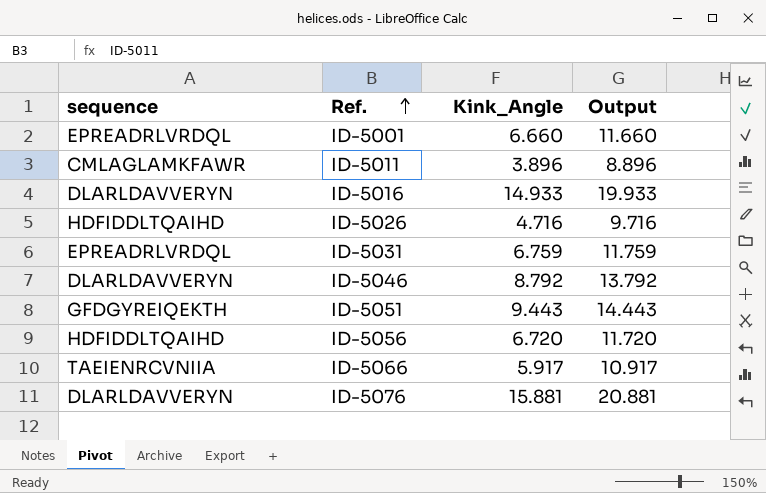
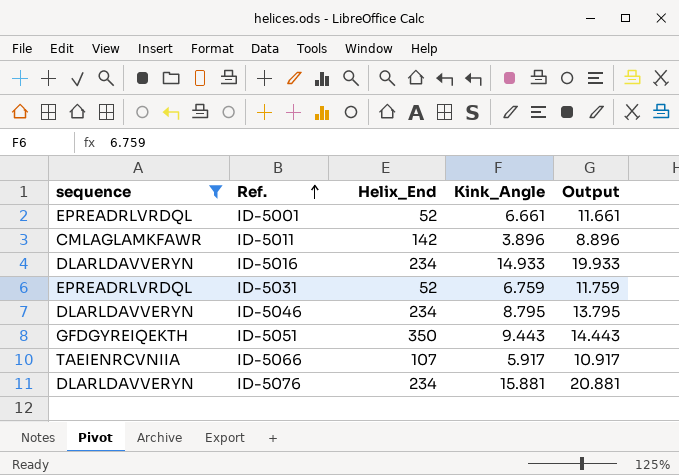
filter: none -> sequence != HDFIDDLTQAIHD
column Helix_End | position: none -> 3
ID-5001 | Kink_Angle: 6.660 -> 6.661
ID-5001 | Output: 11.660 -> 11.661
ID-5046 | Kink_Angle: 8.792 -> 8.795
ID-5046 | Output: 13.792 -> 13.795

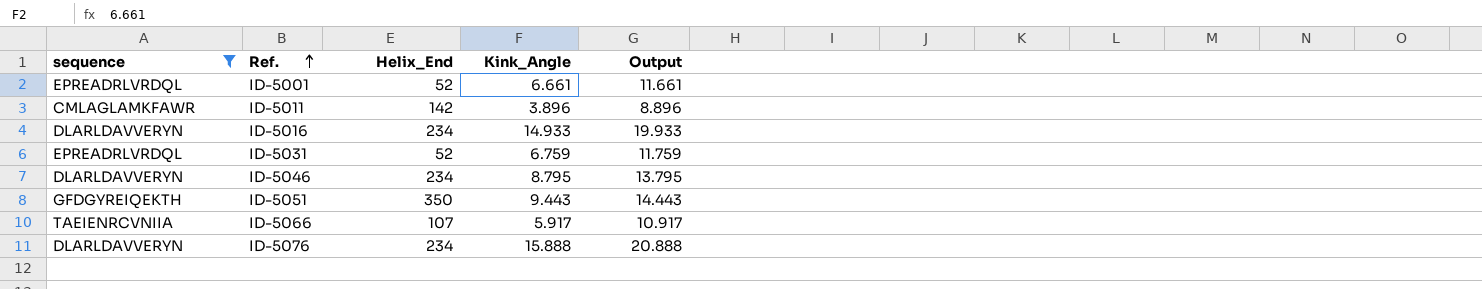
ID-5076 | Kink_Angle: 15.881 -> 15.888
ID-5076 | Output: 20.881 -> 20.888

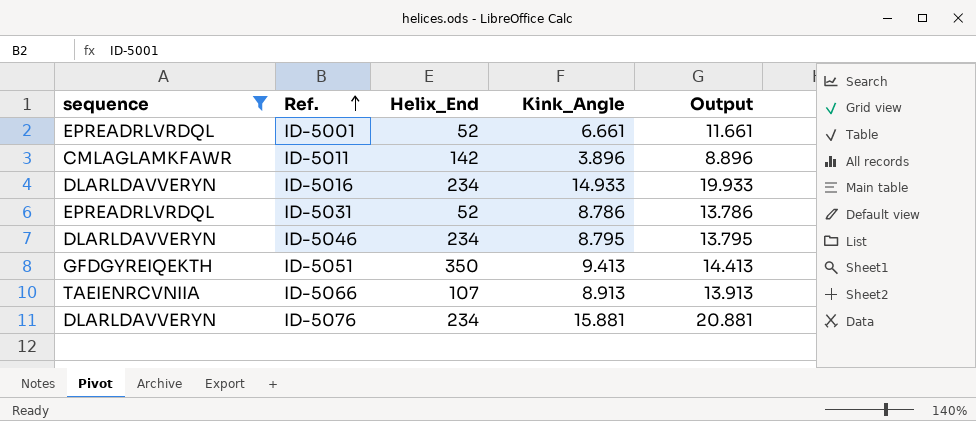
ID-5031 | Kink_Angle: 6.759 -> 8.786
ID-5031 | Output: 11.759 -> 13.786
ID-5051 | Kink_Angle: 9.443 -> 9.413
ID-5051 | Output: 14.443 -> 14.413
ID-5066 | Kink_Angle: 5.917 -> 8.913
ID-5066 | Output: 10.917 -> 13.913
ID-5076 | Kink_Angle: 15.888 -> 15.881
ID-5076 | Output: 20.888 -> 20.881

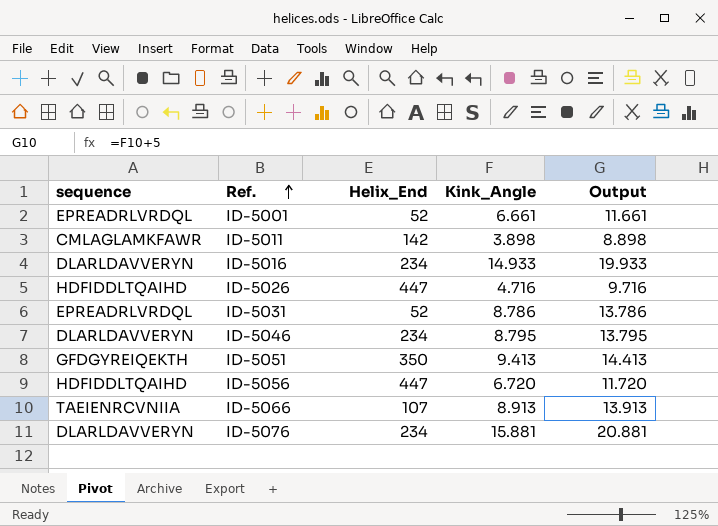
filter: sequence != HDFIDDLTQAIHD -> none
ID-5011 | Kink_Angle: 3.896 -> 3.898
ID-5011 | Output: 8.896 -> 8.898

